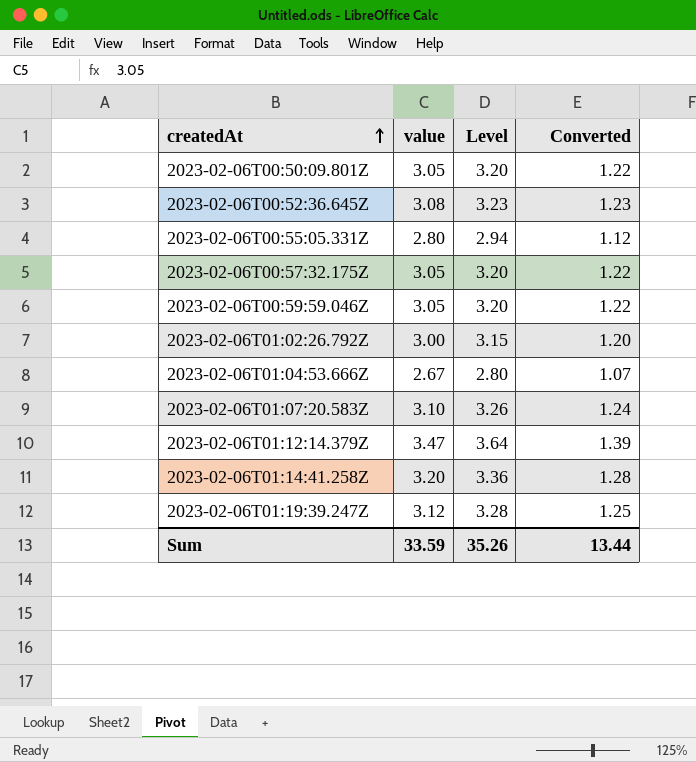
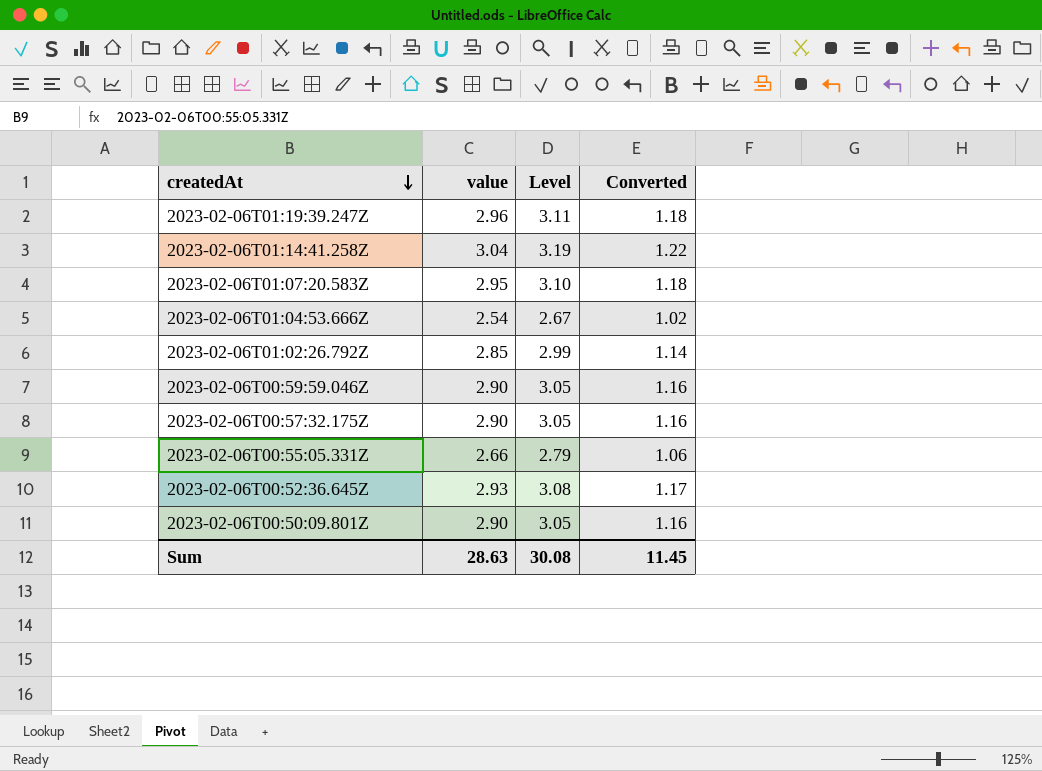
row order: createdAt ascending -> createdAt descending
row 2023-02-06T01:12:14.379Z: 3.47 | 3.64 | 1.39 -> none
2023-02-06T01:19:39.247Z | value: 3.12 -> 2.96
2023-02-06T01:19:39.247Z | Level: 3.28 -> 3.11
2023-02-06T01:19:39.247Z | Converted: 1.25 -> 1.18
2023-02-06T01:14:41.258Z | value: 3.20 -> 3.04
2023-02-06T01:14:41.258Z | Level: 3.36 -> 3.19
2023-02-06T01:14:41.258Z | Converted: 1.28 -> 1.22
2023-02-06T01:07:20.583Z | value: 3.10 -> 2.95
2023-02-06T01:07:20.583Z | Level: 3.26 -> 3.10
2023-02-06T01:07:20.583Z | Converted: 1.24 -> 1.18
2023-02-06T01:04:53.666Z | value: 2.67 -> 2.54
2023-02-06T01:04:53.666Z | Level: 2.80 -> 2.67
2023-02-06T01:04:53.666Z | Converted: 1.07 -> 1.02
2023-02-06T01:02:26.792Z | value: 3.00 -> 2.85
2023-02-06T01:02:26.792Z | Level: 3.15 -> 2.99
2023-02-06T01:02:26.792Z | Converted: 1.20 -> 1.14
2023-02-06T00:59:59.046Z | value: 3.05 -> 2.90
2023-02-06T00:59:59.046Z | Level: 3.20 -> 3.05
2023-02-06T00:59:59.046Z | Converted: 1.22 -> 1.16
2023-02-06T00:57:32.175Z | value: 3.05 -> 2.90
2023-02-06T00:57:32.175Z | Level: 3.20 -> 3.05
2023-02-06T00:57:32.175Z | Converted: 1.22 -> 1.16
2023-02-06T00:55:05.331Z | value: 2.80 -> 2.66
2023-02-06T00:55:05.331Z | Level: 2.94 -> 2.79
2023-02-06T00:55:05.331Z | Converted: 1.12 -> 1.06
2023-02-06T00:52:36.645Z | value: 3.08 -> 2.93
2023-02-06T00:52:36.645Z | Level: 3.23 -> 3.08
2023-02-06T00:52:36.645Z | Converted: 1.23 -> 1.17
2023-02-06T00:50:09.801Z | value: 3.05 -> 2.90
2023-02-06T00:50:09.801Z | Level: 3.20 -> 3.05
2023-02-06T00:50:09.801Z | Converted: 1.22 -> 1.16
Sum | value: 33.59 -> 28.63
Sum | Level: 35.26 -> 30.08
Sum | Converted: 13.44 -> 11.45

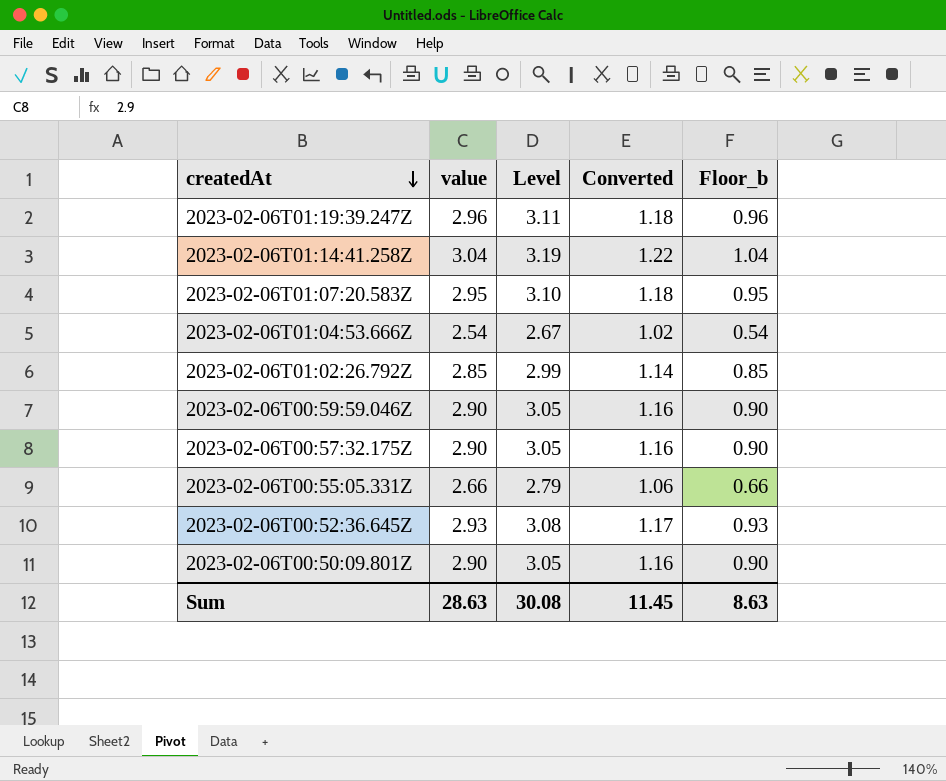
column Floor_b | formula: none -> [value] - 2

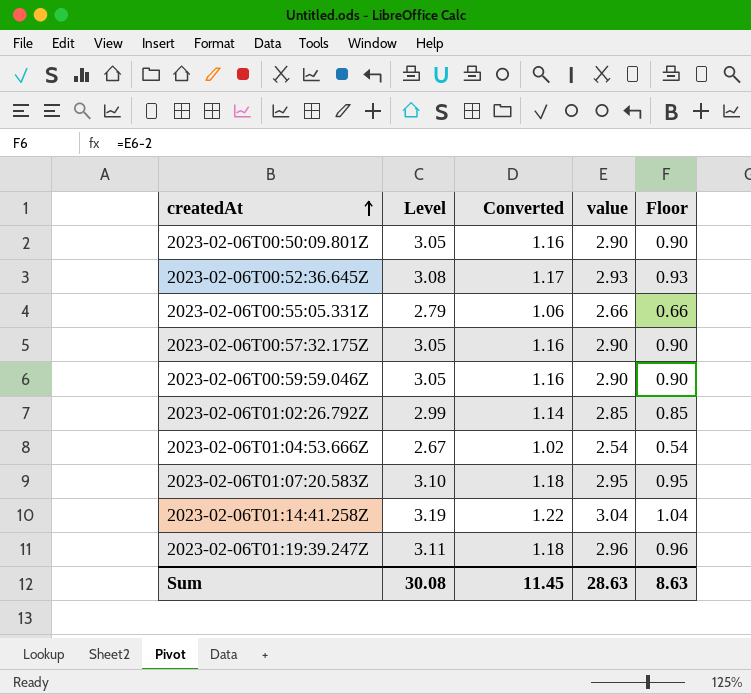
row order: createdAt descending -> createdAt ascending
column value | position: 2 -> 4
column name: Floor_b -> Floor

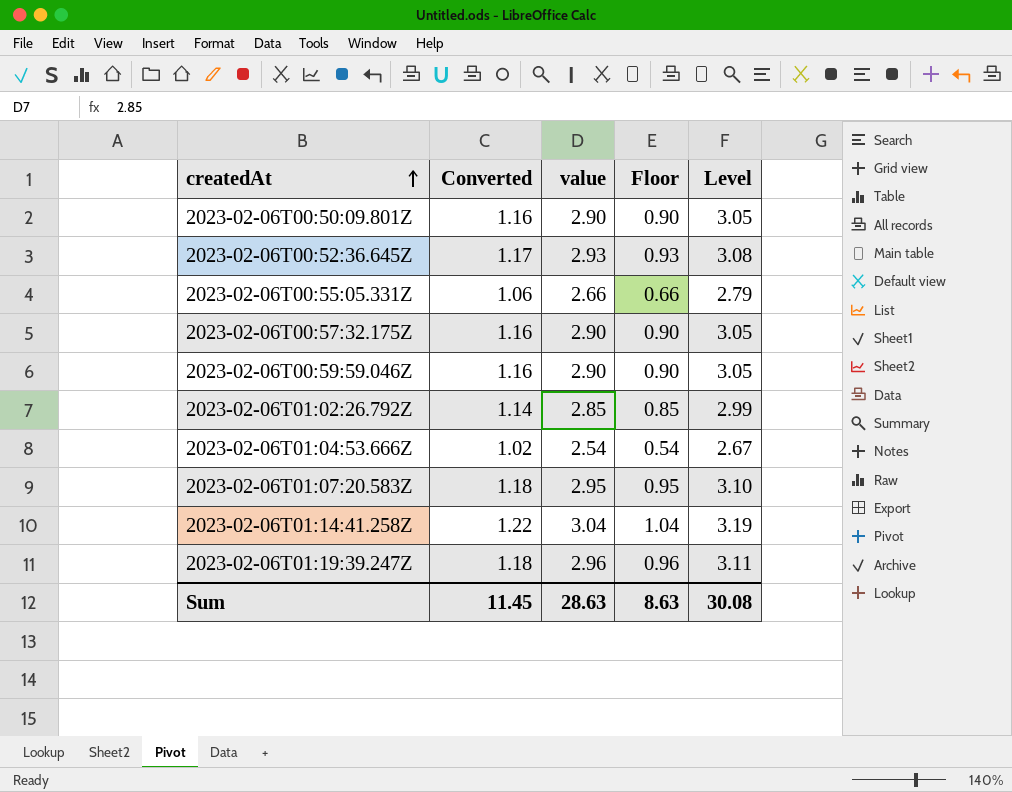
column Level | position: 2 -> 5

